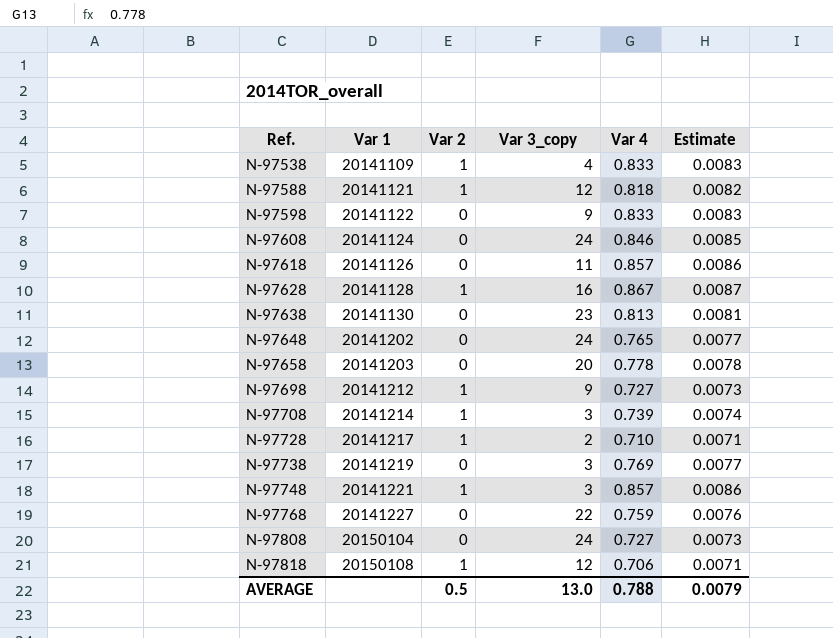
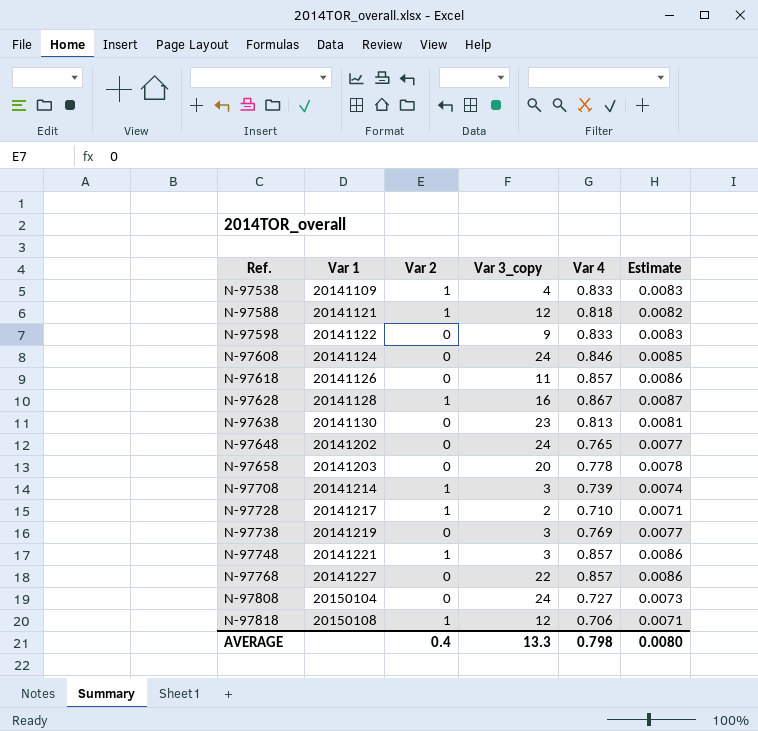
row N-97698: 20141212 | 1 | 9 | 0.727 | 0.0073 -> none
N-97768 | Var 4: 0.759 -> 0.857
N-97768 | Estimate: 0.0076 -> 0.0086
AVERAGE | Var 2: 0.5 -> 0.4
AVERAGE | Var 3_copy: 13.0 -> 13.3
AVERAGE | Var 4: 0.788 -> 0.798
AVERAGE | Estimate: 0.0079 -> 0.0080

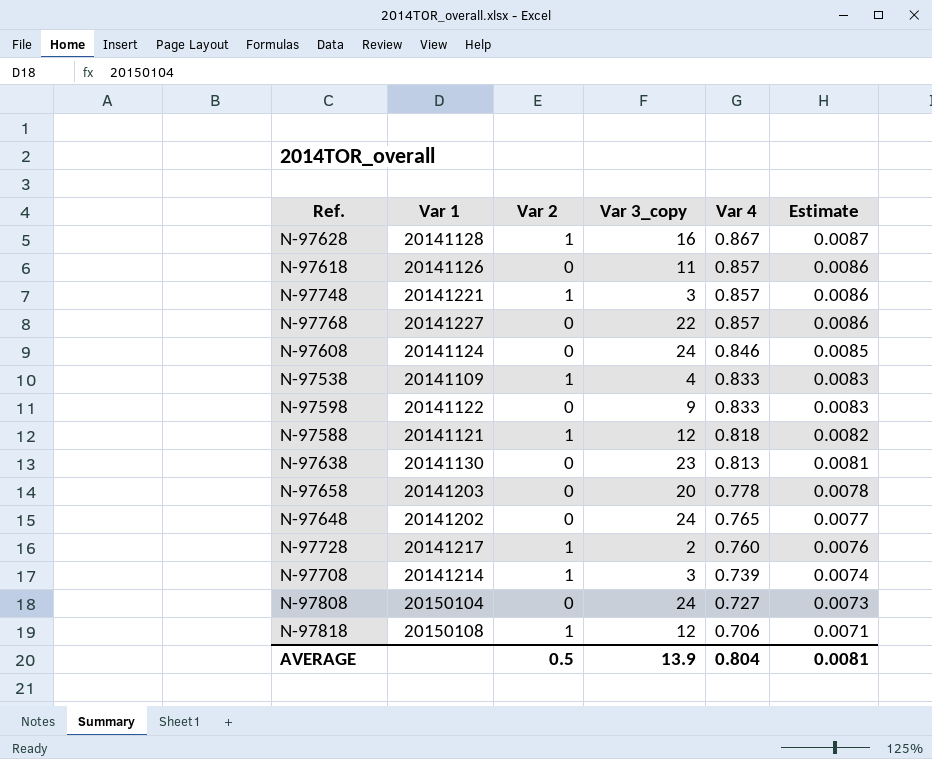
row order: Ref. ascending -> Var 4 descending
row N-97738: 20141219 | 0 | 3 | 0.769 | 0.0077 -> none
N-97728 | Var 4: 0.710 -> 0.760
N-97728 | Estimate: 0.0071 -> 0.0076
AVERAGE | Var 2: 0.4 -> 0.5
AVERAGE | Var 3_copy: 13.3 -> 13.9
AVERAGE | Var 4: 0.798 -> 0.804
AVERAGE | Estimate: 0.0080 -> 0.0081

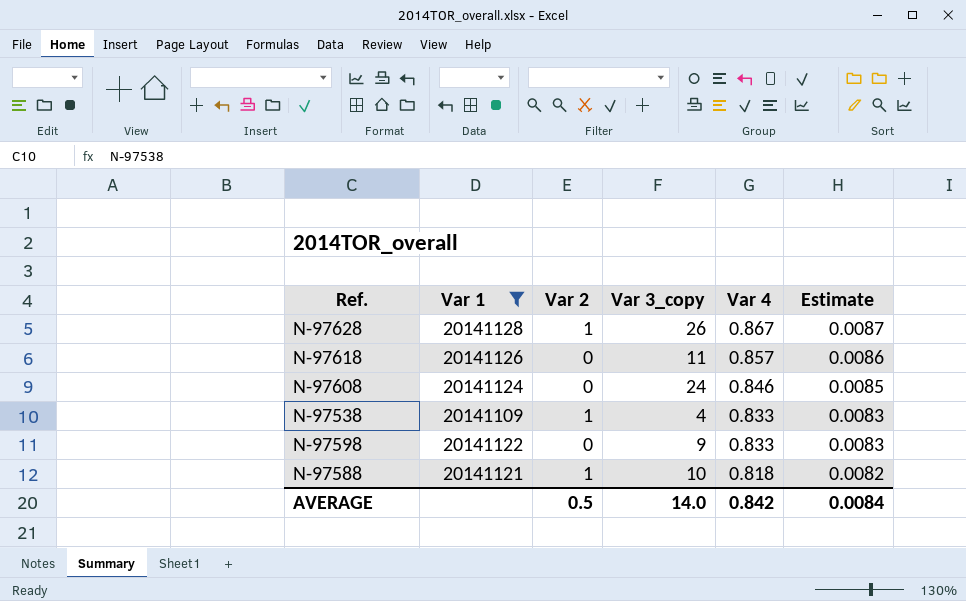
filter: none -> Var 1 <= 20141128
N-97628 | Var 3_copy: 16 -> 26
N-97588 | Var 3_copy: 12 -> 10
AVERAGE | Var 3_copy: 13.9 -> 14.0
AVERAGE | Var 4: 0.804 -> 0.842
AVERAGE | Estimate: 0.0081 -> 0.0084

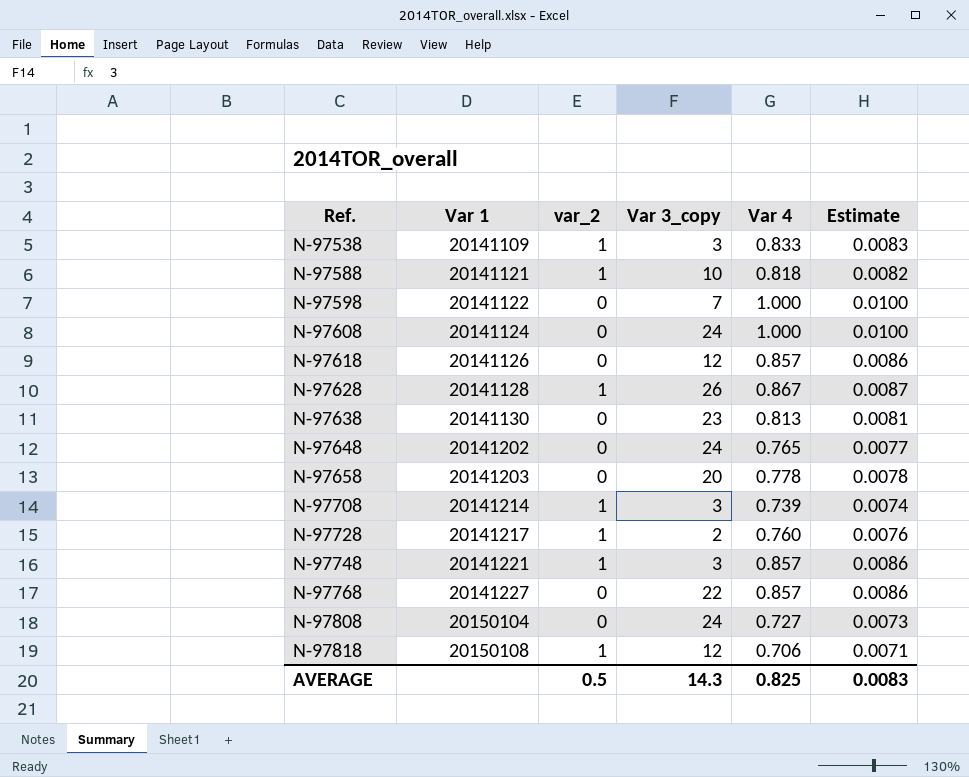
filter: Var 1 <= 20141128 -> none
row order: Var 4 descending -> Ref. ascending
column name: Var 2 -> var_2
N-97538 | Var 3_copy: 4 -> 3
N-97598 | Var 3_copy: 9 -> 7
N-97598 | Var 4: 0.833 -> 1.000
N-97598 | Estimate: 0.0083 -> 0.0100
N-97608 | Var 4: 0.846 -> 1.000
N-97608 | Estimate: 0.0085 -> 0.0100
N-97618 | Var 3_copy: 11 -> 12
AVERAGE | Var 3_copy: 14.0 -> 14.3
AVERAGE | Var 4: 0.842 -> 0.825
AVERAGE | Estimate: 0.0084 -> 0.0083

